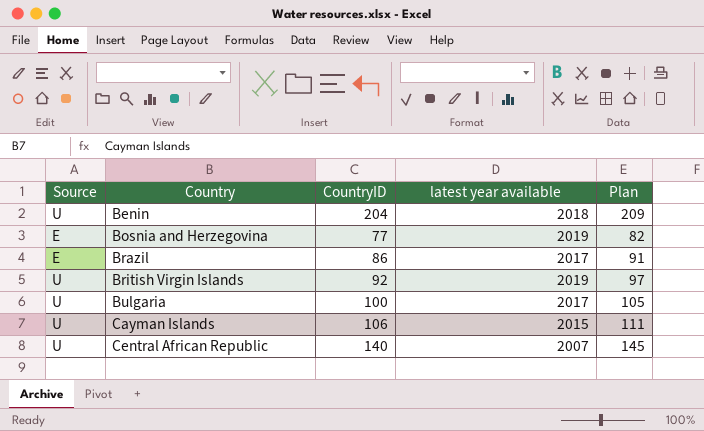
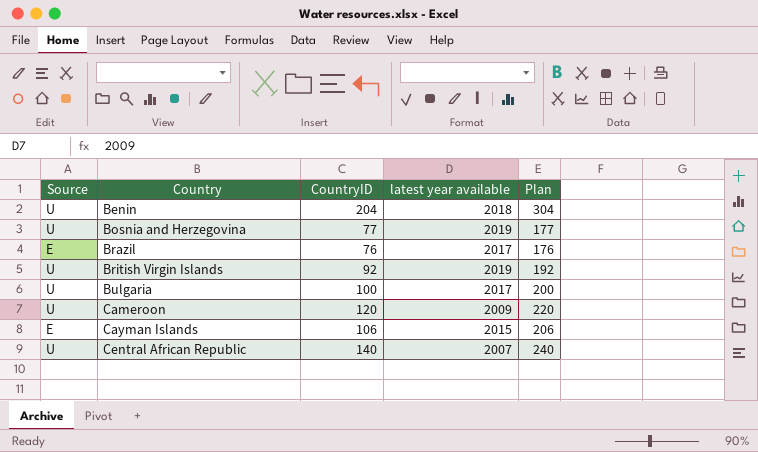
column Plan | formula: [CountryID] + 5 -> [CountryID] + 100
Bosnia and Herzegovina | Source: E -> U
Brazil | CountryID: 86 -> 76
row Cameroon: none -> U | 120 | 2009 | 220
Cayman Islands | Source: U -> E

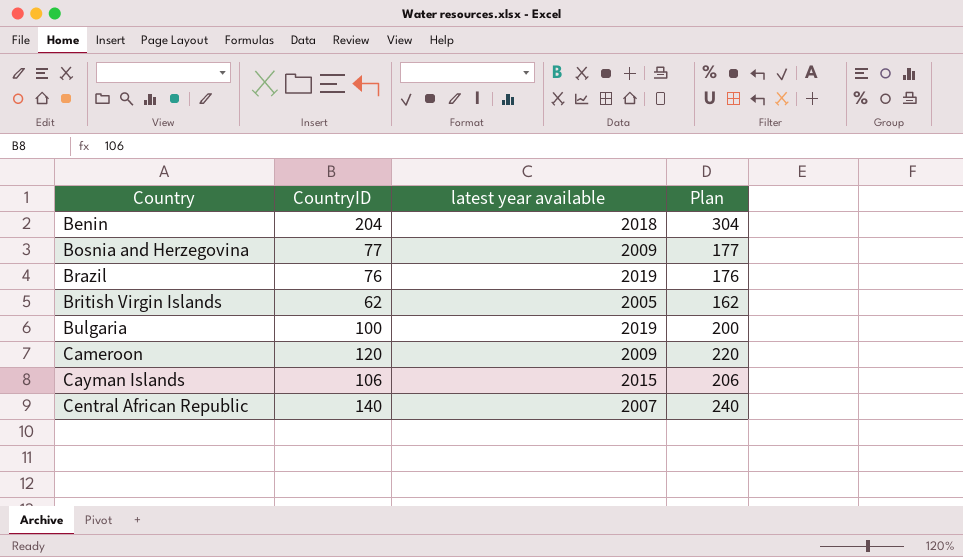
column Source | position: 1 -> none
Bosnia and Herzegovina | latest year available: 2019 -> 2009
Brazil | latest year available: 2017 -> 2019
British Virgin Islands | CountryID: 92 -> 62
British Virgin Islands | latest year available: 2019 -> 2005
British Virgin Islands | Plan: 192 -> 162
Bulgaria | latest year available: 2017 -> 2019

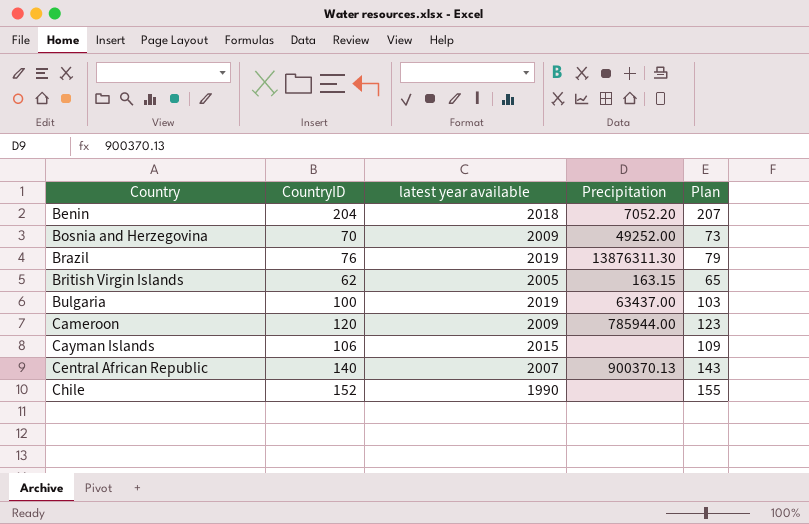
column Precipitation | position: none -> 4
column Plan | formula: [CountryID] + 100 -> [CountryID] + 3
Bosnia and Herzegovina | CountryID: 77 -> 70
row Chile: none -> 152 | 1990 | none | 155

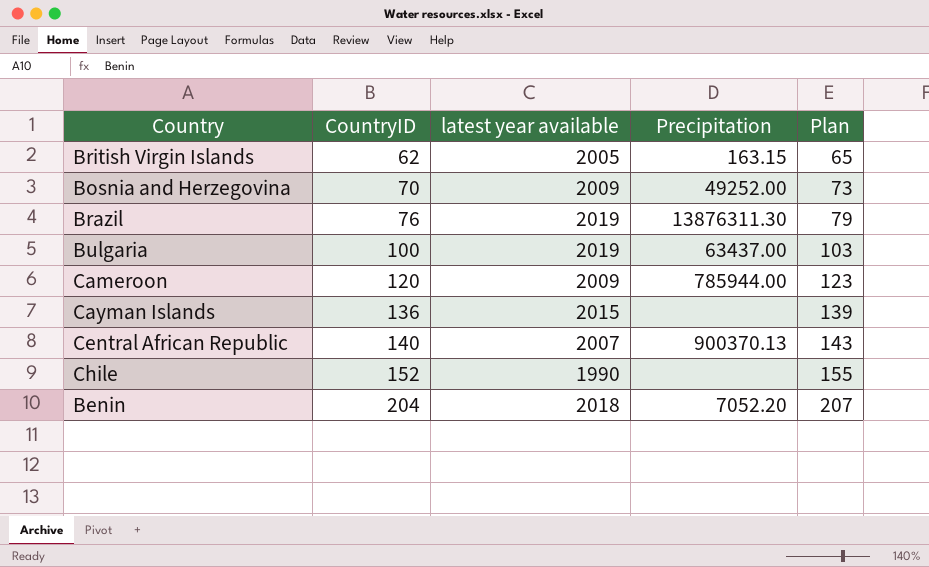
row order: Country ascending -> CountryID ascending
Cayman Islands | CountryID: 106 -> 136
Cayman Islands | Plan: 109 -> 139

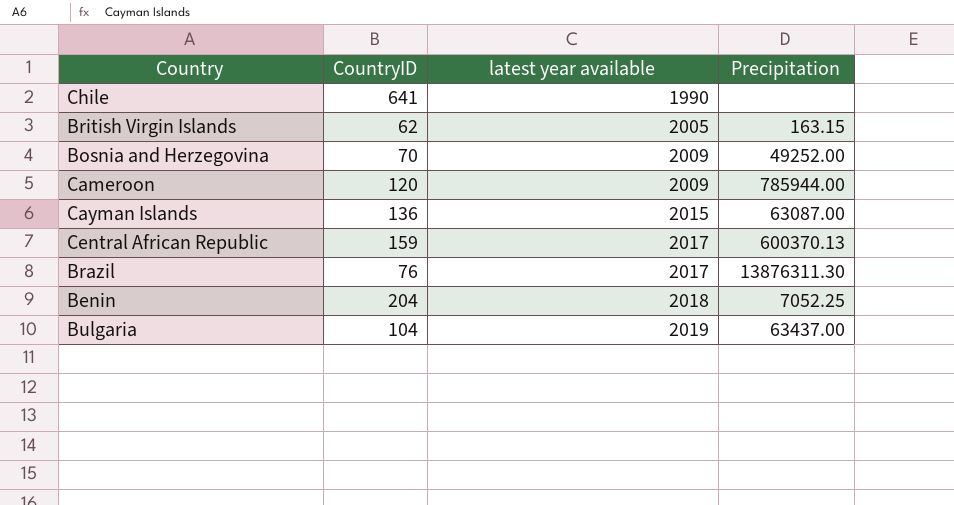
row order: CountryID ascending -> latest year available ascending
column Plan | formula: [CountryID] + 3 -> none
Chile | CountryID: 152 -> 641
Cayman Islands | Precipitation: none -> 63087.00
Central African Republic | CountryID: 140 -> 159
Central African Republic | latest year available: 2007 -> 2017
Central African Republic | Precipitation: 900370.13 -> 600370.13
Brazil | latest year available: 2019 -> 2017
Benin | Precipitation: 7052.20 -> 7052.25
Bulgaria | CountryID: 100 -> 104

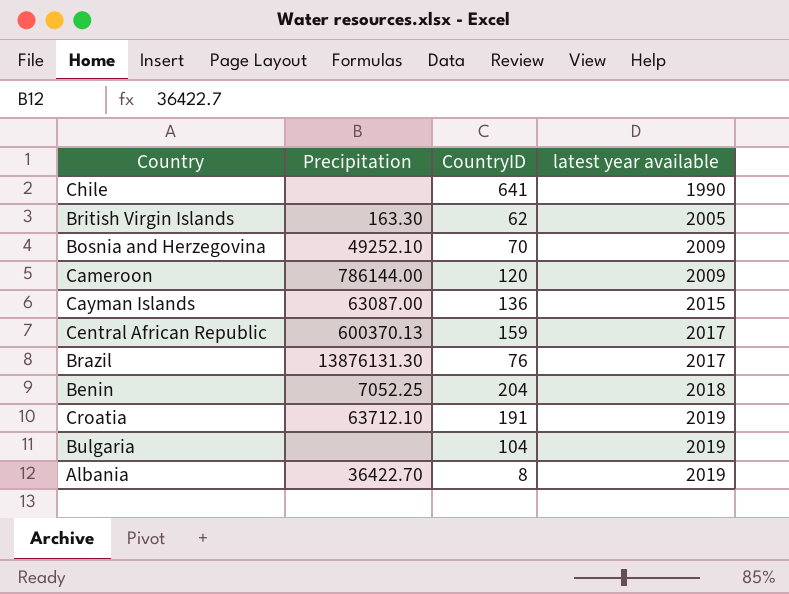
column Precipitation | position: 4 -> 2
British Virgin Islands | Precipitation: 163.15 -> 163.30
Bosnia and Herzegovina | Precipitation: 49252.00 -> 49252.10
Cameroon | Precipitation: 785944.00 -> 786144.00
Brazil | Precipitation: 13876311.30 -> 13876131.30
row Croatia: none -> 63712.10 | 191 | 2019
Bulgaria | Precipitation: 63437.00 -> none
row Albania: none -> 36422.70 | 8 | 2019

